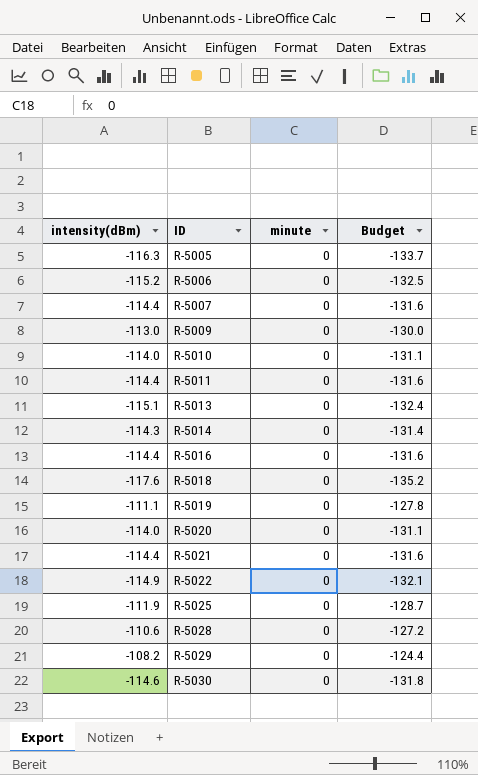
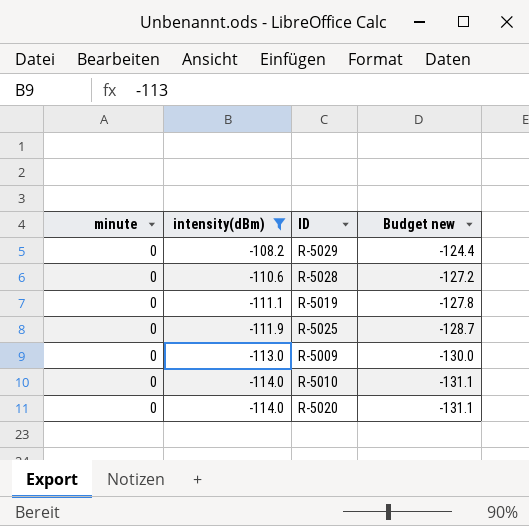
filter: none -> intensity(dBm) >= -114.0
row order: ID ascending -> intensity(dBm) descending
column minute | position: 3 -> 1
column name: Budget -> Budget new

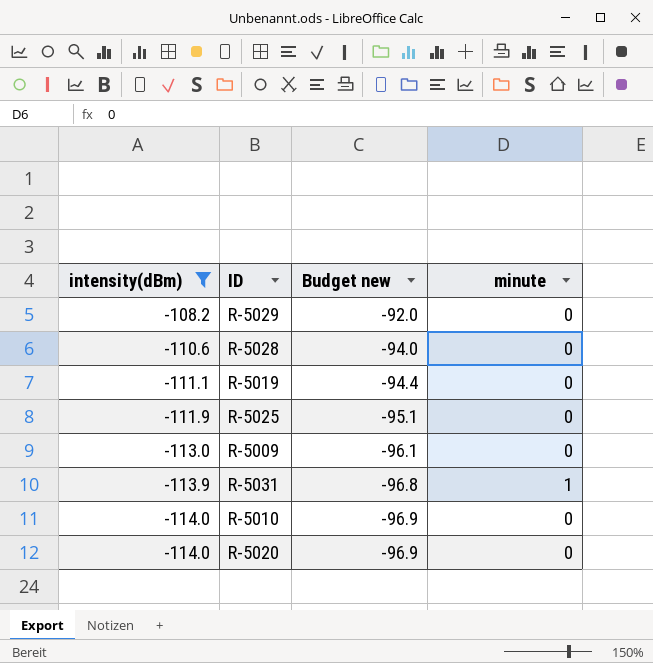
column Budget new | formula: [intensity(dBm)] * 1.15 -> [intensity(dBm)] * 0.85
column minute | position: 1 -> 4
row R-5031: none -> -113.9 | -96.8 | 1

